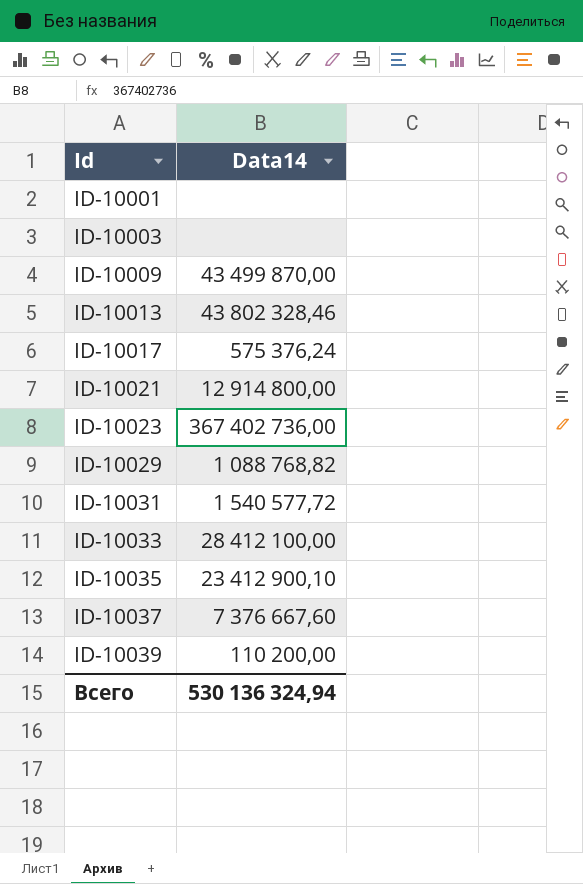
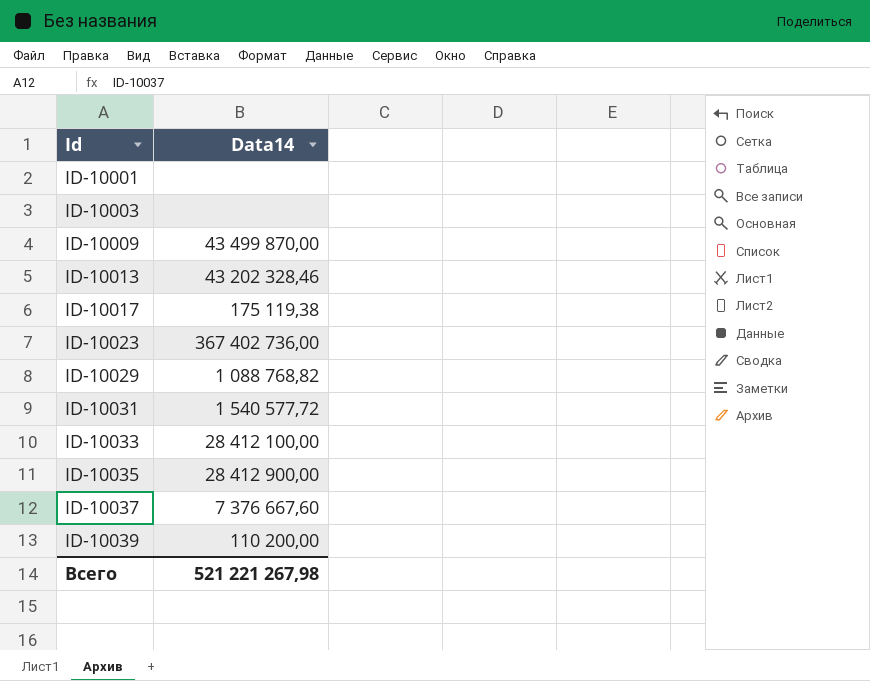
row ID-10021: 12 914 800,00 -> none
ID-10013 | Data14: 43 802 328,46 -> 43 202 328,46
ID-10017 | Data14: 575 376,24 -> 175 119,38
ID-10035 | Data14: 23 412 900,10 -> 28 412 900,00
Всего | Data14: 530 136 324,94 -> 521 221 267,98

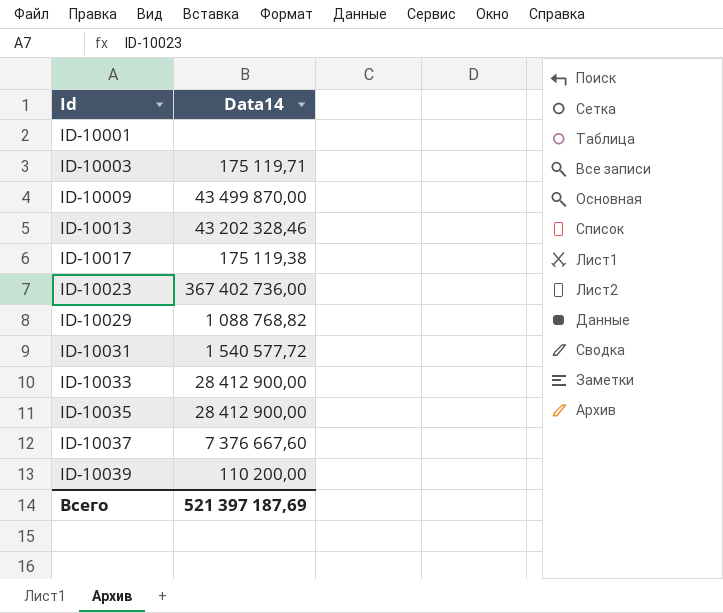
ID-10003 | Data14: none -> 175 119,71
ID-10033 | Data14: 28 412 100,00 -> 28 412 900,00
Всего | Data14: 521 221 267,98 -> 521 397 187,69

